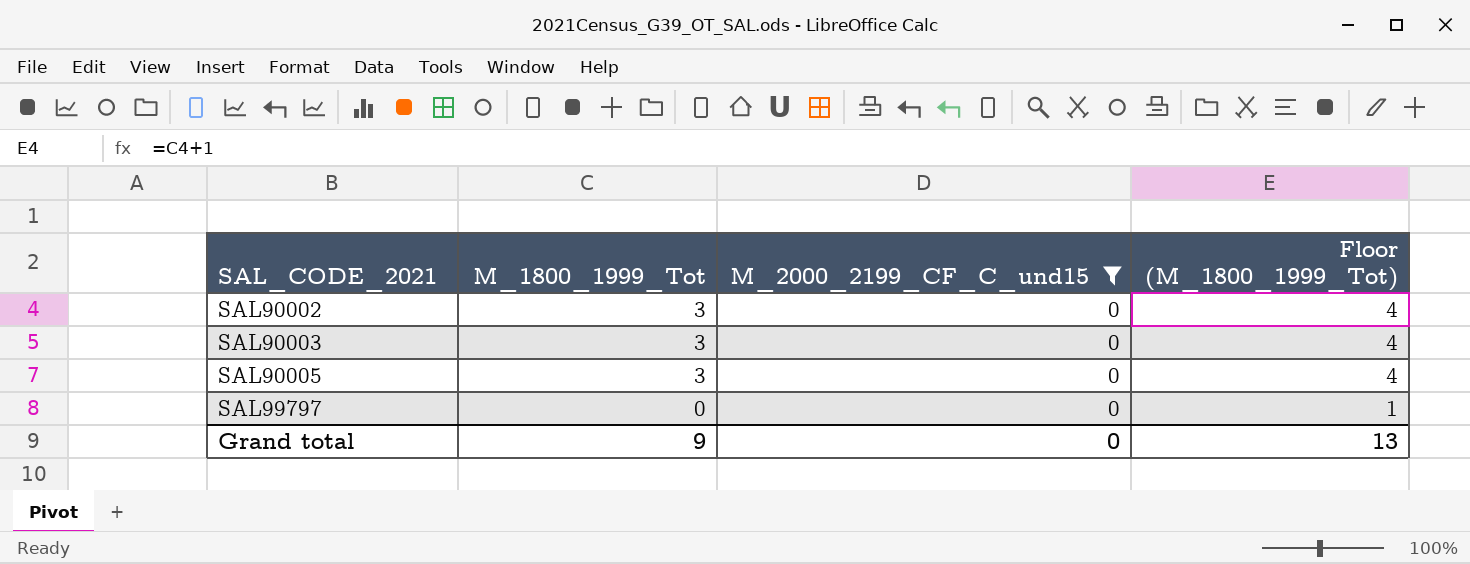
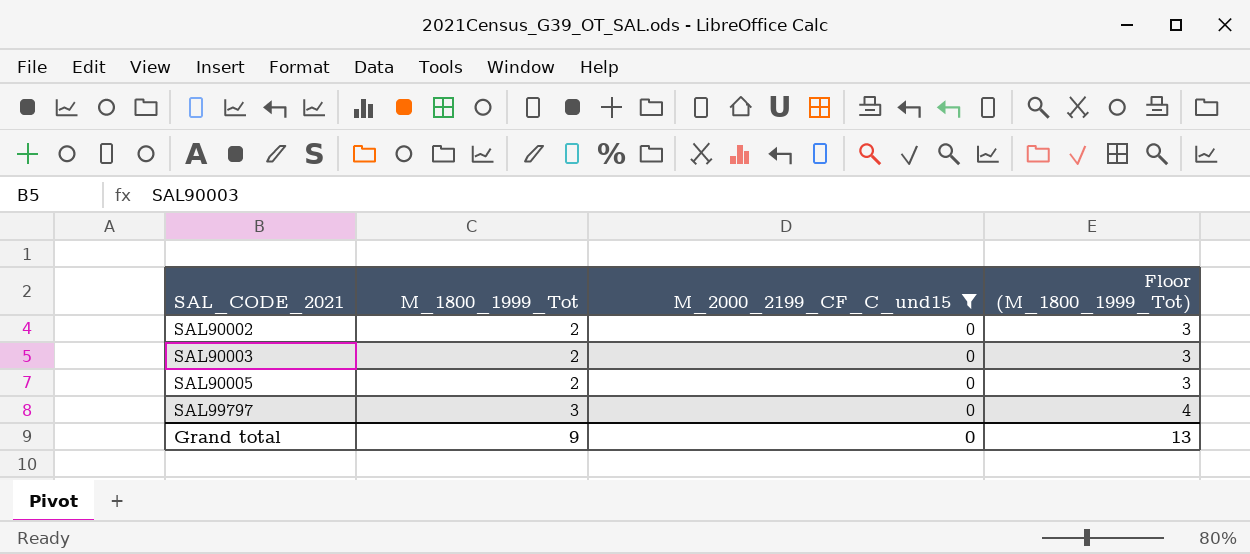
SAL90002 | M_1800_1999_Tot: 3 -> 2
SAL90002 | Floor (M_1800_1999_Tot): 4 -> 3
SAL90003 | M_1800_1999_Tot: 3 -> 2
SAL90003 | Floor (M_1800_1999_Tot): 4 -> 3
SAL90005 | M_1800_1999_Tot: 3 -> 2
SAL90005 | Floor (M_1800_1999_Tot): 4 -> 3
SAL99797 | M_1800_1999_Tot: 0 -> 3
SAL99797 | Floor (M_1800_1999_Tot): 1 -> 4

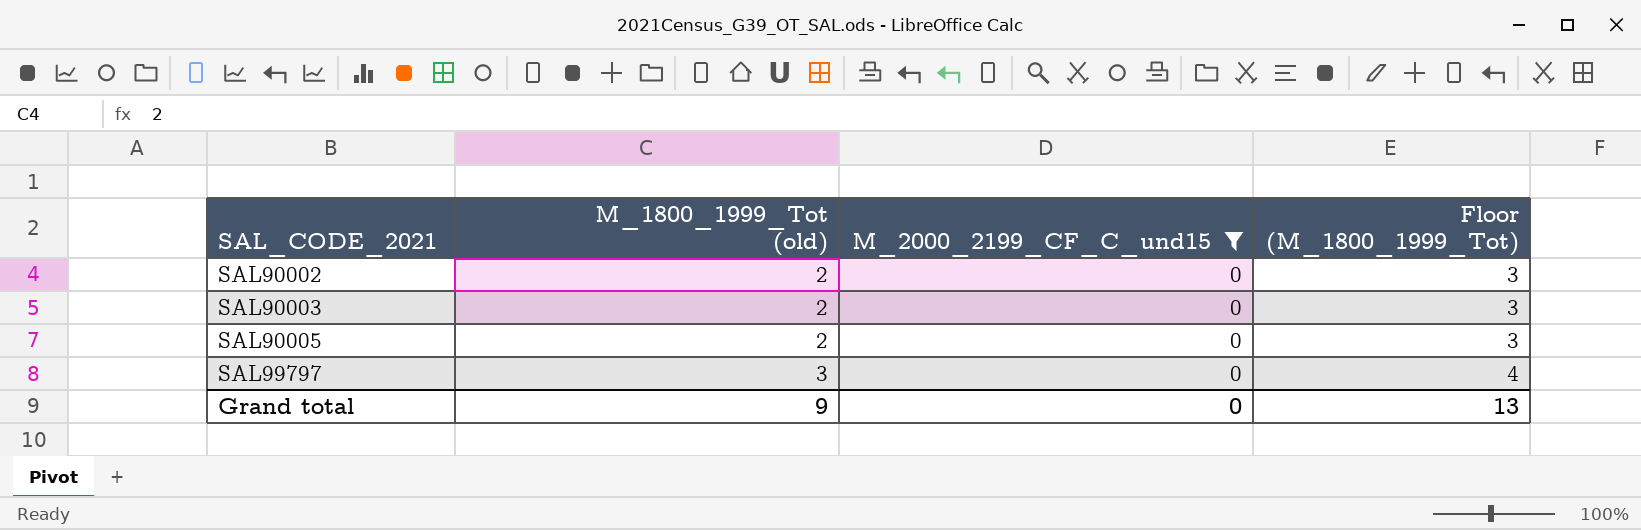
column name: M_1800_1999_Tot -> M_1800_1999_Tot (old)

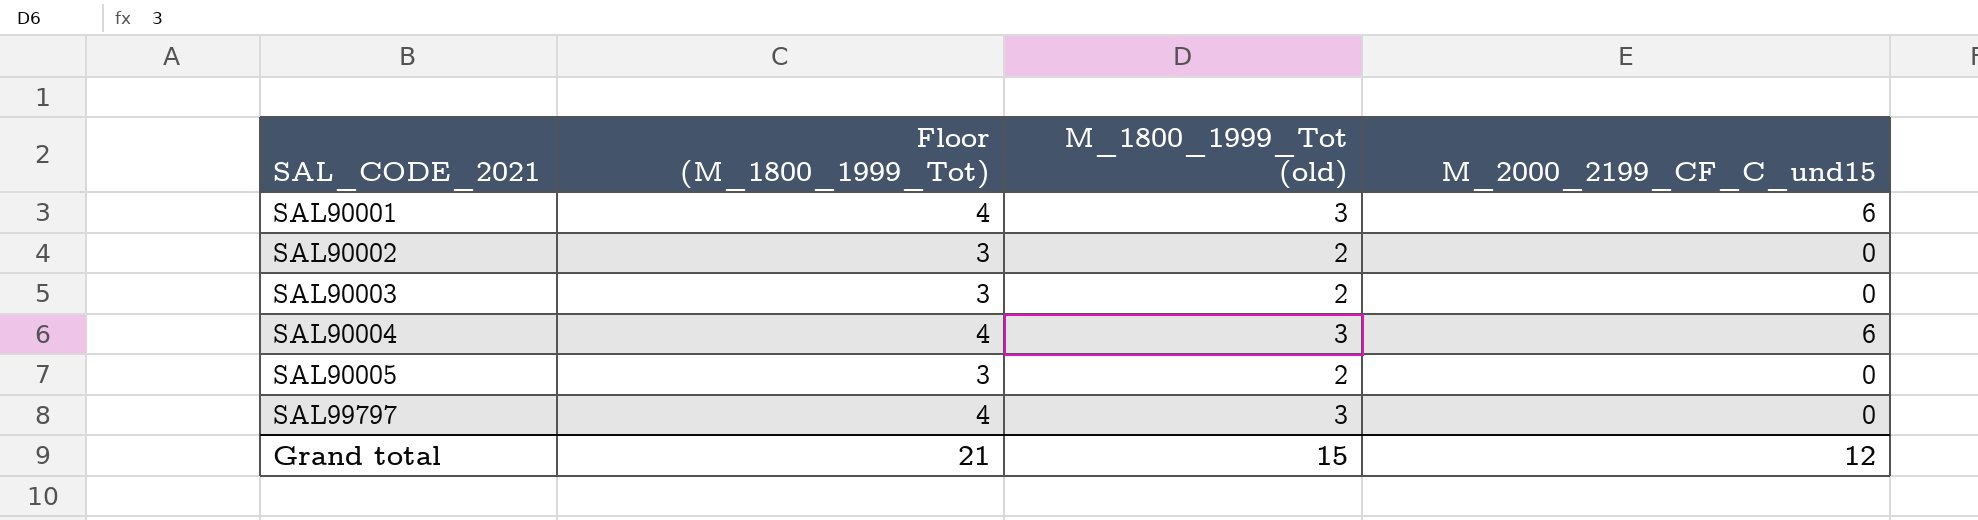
filter: M_2000_2199_CF_C_und15 = 0 -> none
column Floor (M_1800_1999_Tot) | position: 4 -> 2
Grand total | Floor (M_1800_1999_Tot): 13 -> 21
Grand total | M_1800_1999_Tot (old): 9 -> 15
Grand total | M_2000_2199_CF_C_und15: 0 -> 12

